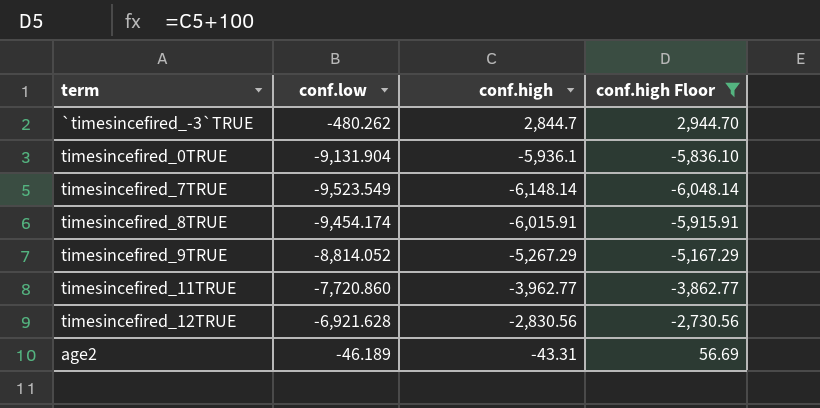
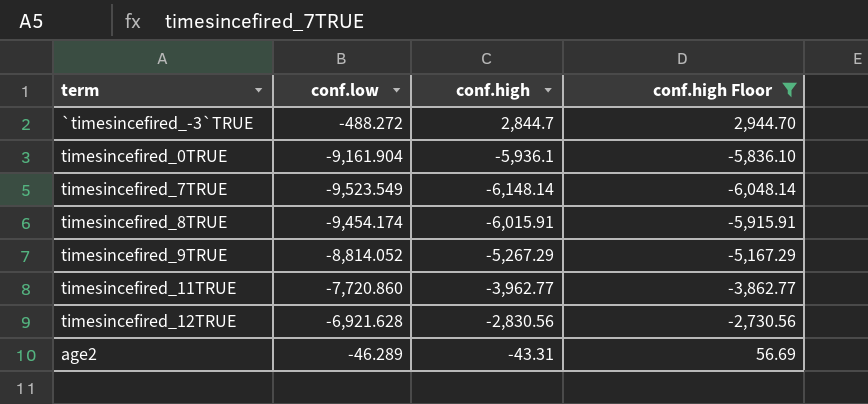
`timesincefired_-3`TRUE | conf.low: -480.262 -> -488.272
timesincefired_0TRUE | conf.low: -9,131.904 -> -9,161.904
age2 | conf.low: -46.189 -> -46.289

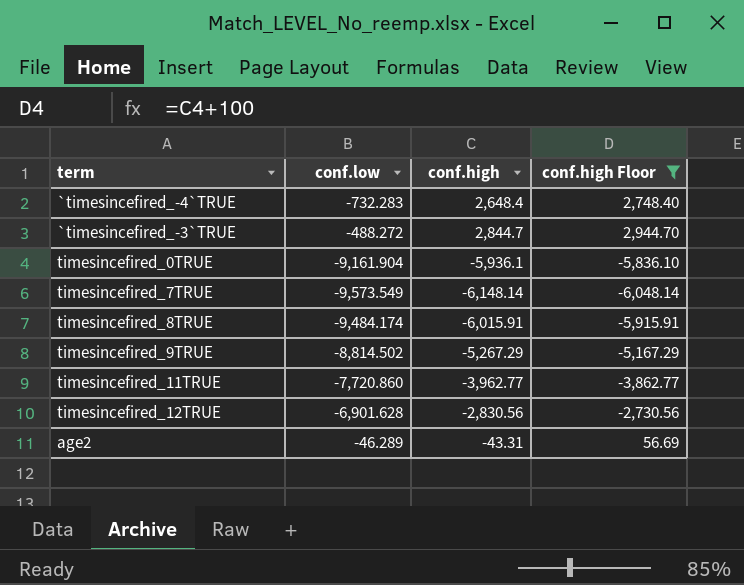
row `timesincefired_-4`TRUE: none -> -732.283 | 2,648.4 | 2,748.40
timesincefired_7TRUE | conf.low: -9,523.549 -> -9,573.549
timesincefired_8TRUE | conf.low: -9,454.174 -> -9,484.174
timesincefired_9TRUE | conf.low: -8,814.052 -> -8,814.502
timesincefired_12TRUE | conf.low: -6,921.628 -> -6,901.628

